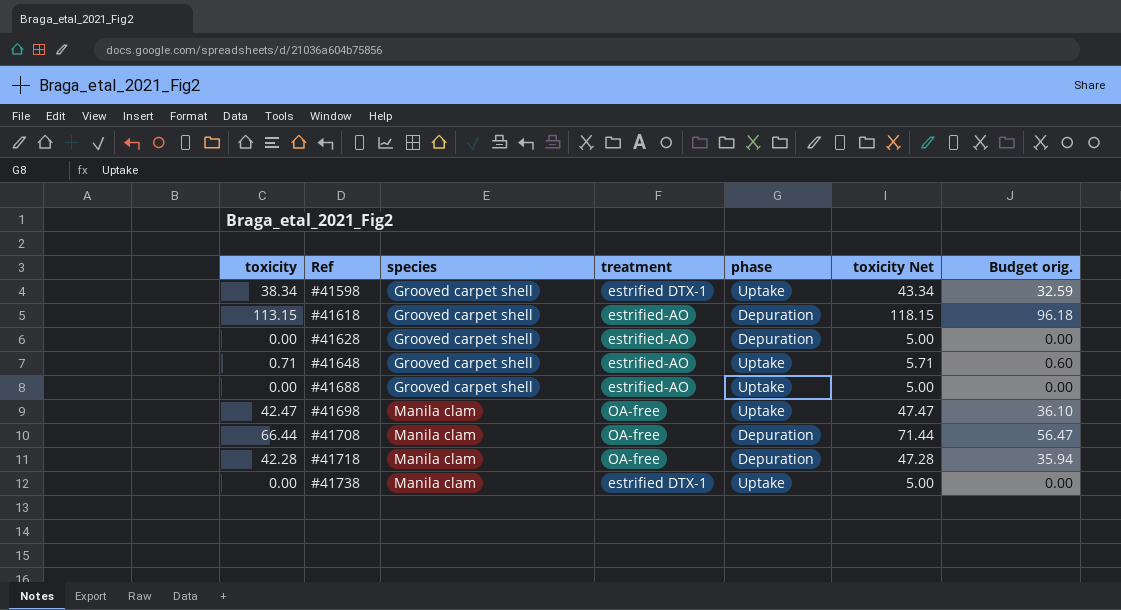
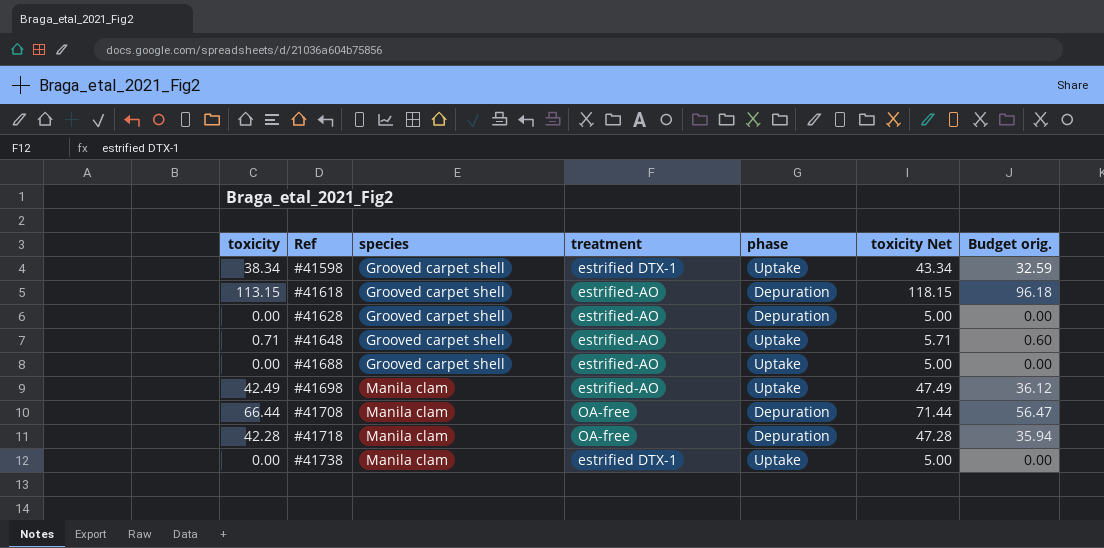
#41698 | toxicity: 42.47 -> 42.49
#41698 | treatment: OA-free -> estrified-AO
#41698 | toxicity Net: 47.47 -> 47.49
#41698 | Budget orig.: 36.10 -> 36.12

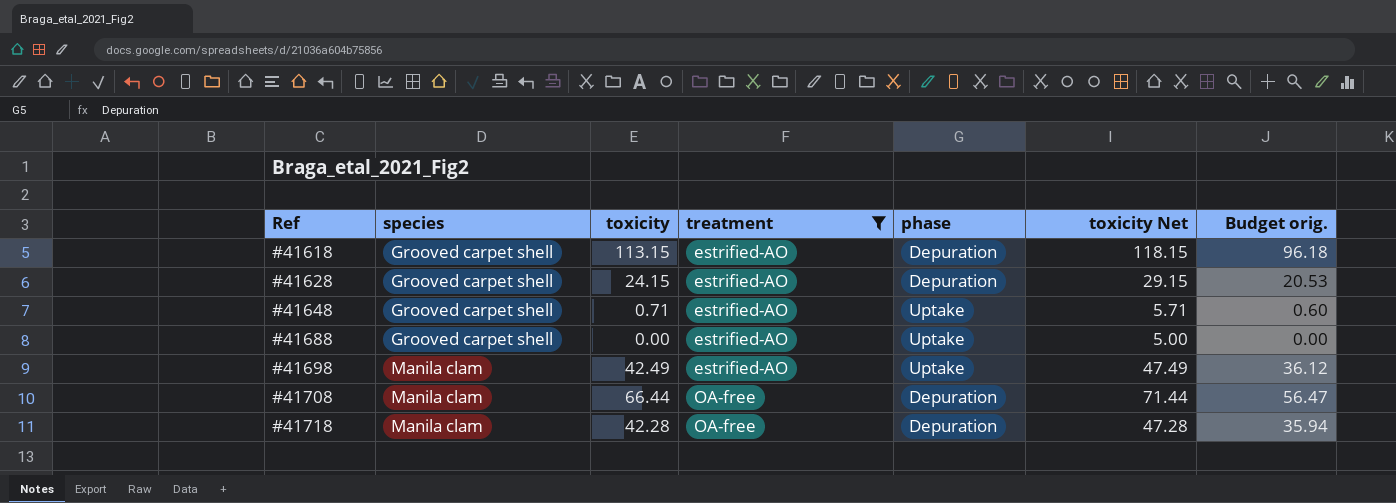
filter: none -> treatment != estrified DTX-1
column toxicity | position: 1 -> 3
#41628 | toxicity: 0.00 -> 24.15
#41628 | toxicity Net: 5.00 -> 29.15
#41628 | Budget orig.: 0.00 -> 20.53

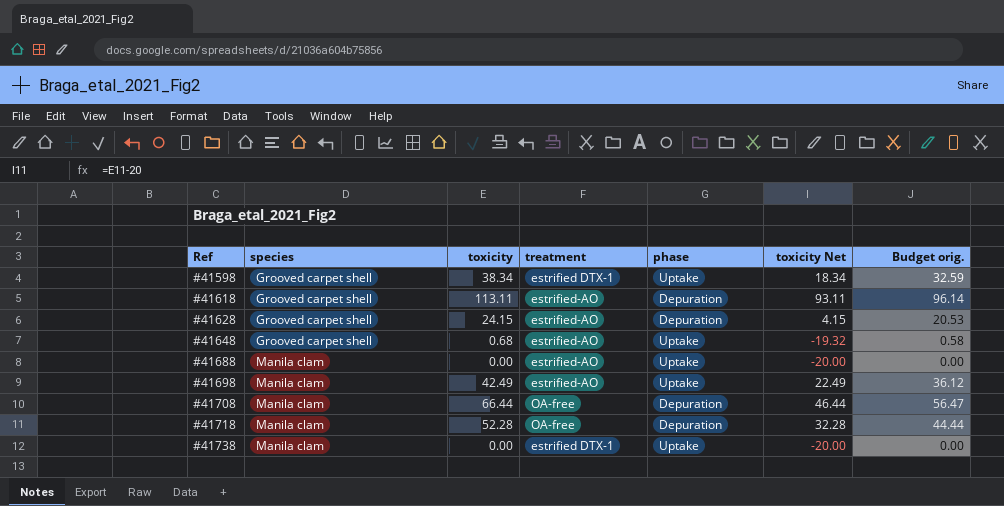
filter: treatment != estrified DTX-1 -> none
column toxicity Net | formula: [toxicity] + 5 -> [toxicity] - 20
#41618 | toxicity: 113.15 -> 113.11
#41618 | Budget orig.: 96.18 -> 96.14
#41648 | toxicity: 0.71 -> 0.68
#41648 | Budget orig.: 0.60 -> 0.58
#41688 | species: Grooved carpet shell -> Manila clam
#41718 | toxicity: 42.28 -> 52.28
#41718 | Budget orig.: 35.94 -> 44.44

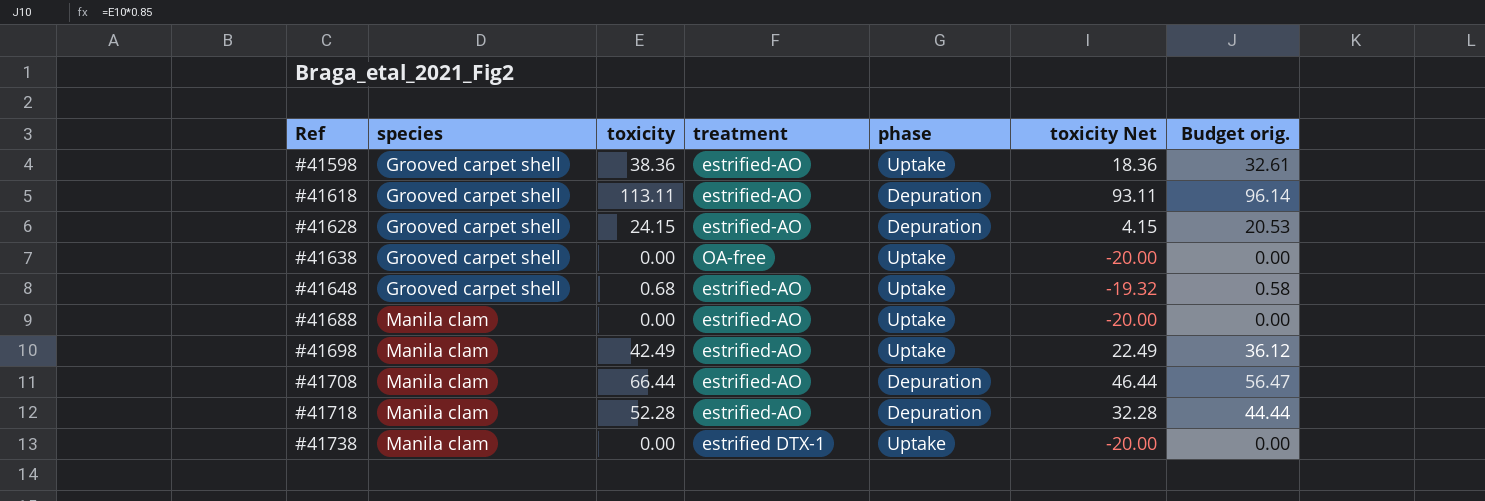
#41598 | toxicity: 38.34 -> 38.36
#41598 | treatment: estrified DTX-1 -> estrified-AO
#41598 | toxicity Net: 18.34 -> 18.36
#41598 | Budget orig.: 32.59 -> 32.61
row #41638: none -> Grooved carpet shell | 0.00 | OA-free | Uptake | -20.00 | 0.00
#41708 | treatment: OA-free -> estrified-AO
#41718 | treatment: OA-free -> estrified-AO

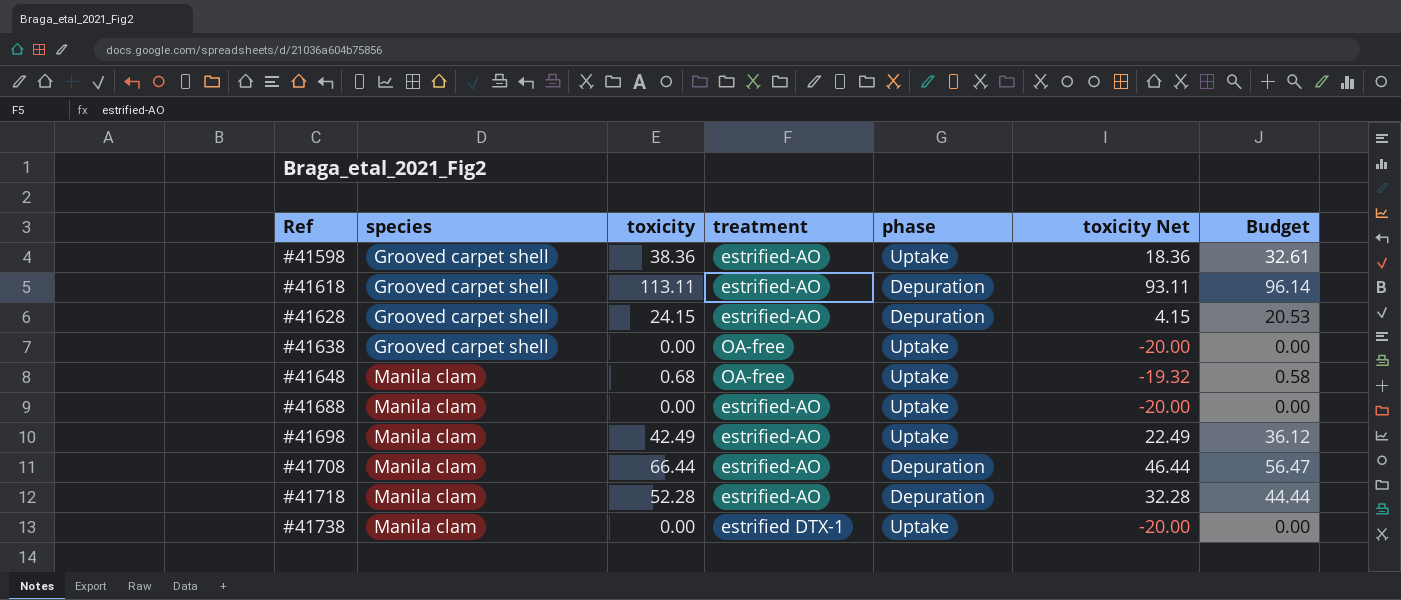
column name: Budget orig. -> Budget
#41648 | species: Grooved carpet shell -> Manila clam
#41648 | treatment: estrified-AO -> OA-free

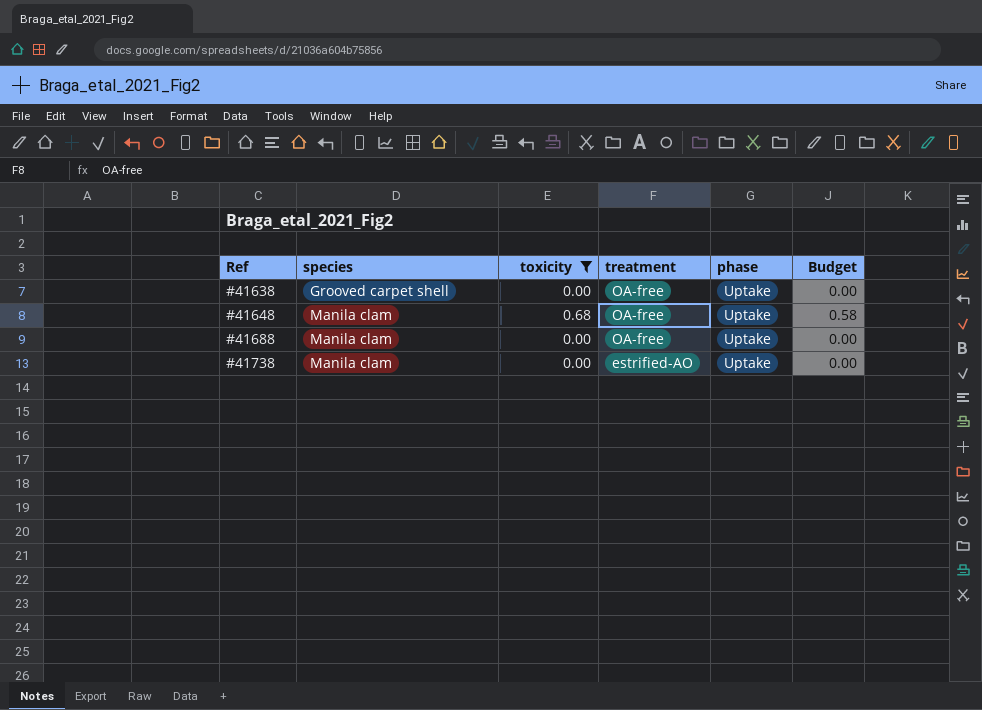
filter: none -> toxicity <= 0.68
column toxicity Net | formula: [toxicity] - 20 -> none
#41688 | treatment: estrified-AO -> OA-free
#41738 | treatment: estrified DTX-1 -> estrified-AO

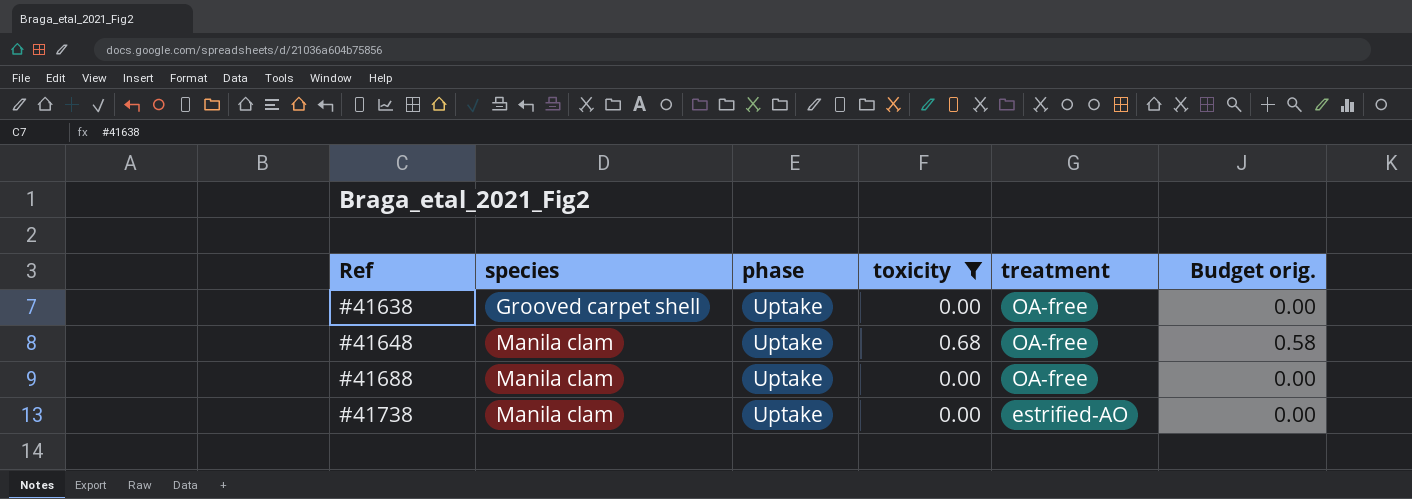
column phase | position: 5 -> 3
column name: Budget -> Budget orig.

